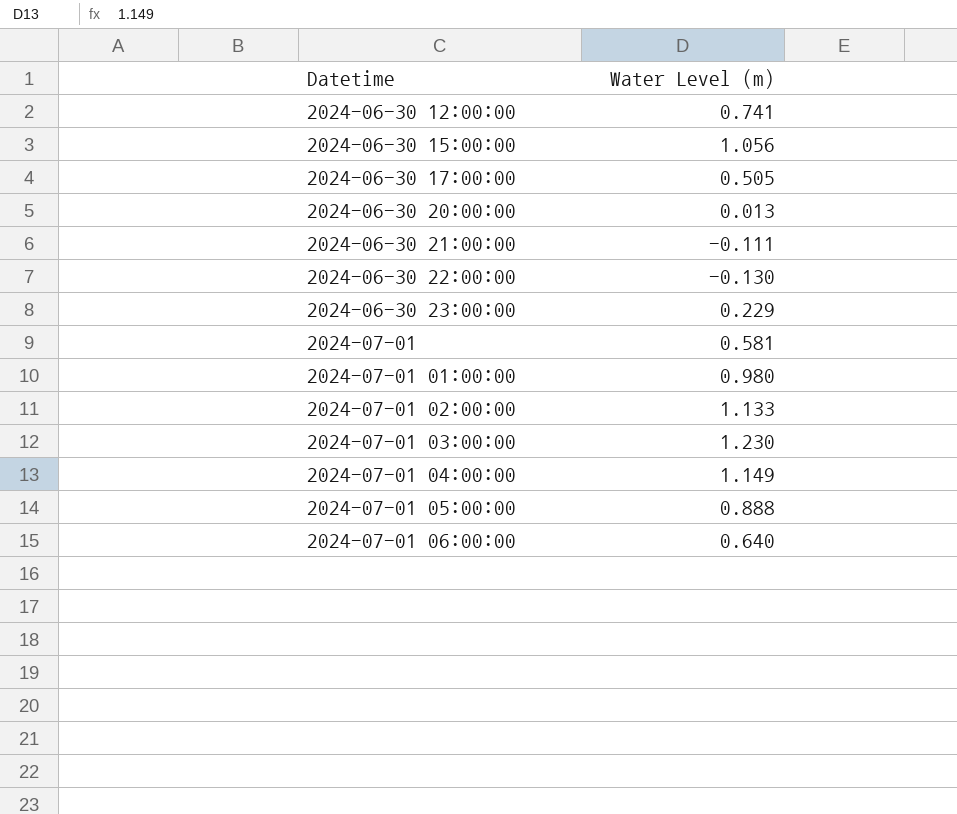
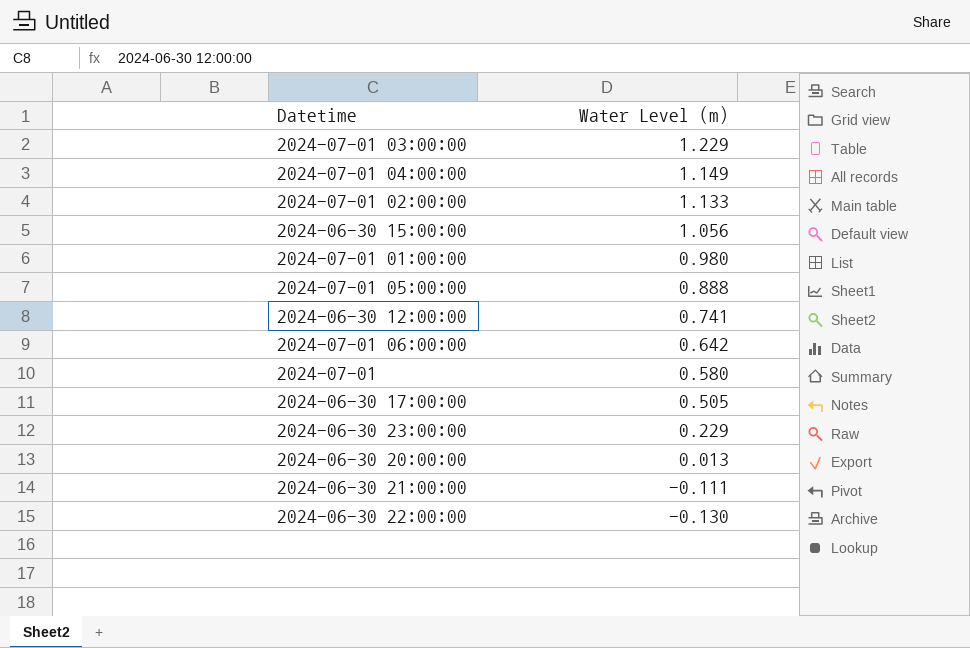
row order: Datetime ascending -> Water Level (m) descending
2024-07-01 03:00:00 | Water Level (m): 1.230 -> 1.229
2024-07-01 06:00:00 | Water Level (m): 0.640 -> 0.642
2024-07-01 | Water Level (m): 0.581 -> 0.580

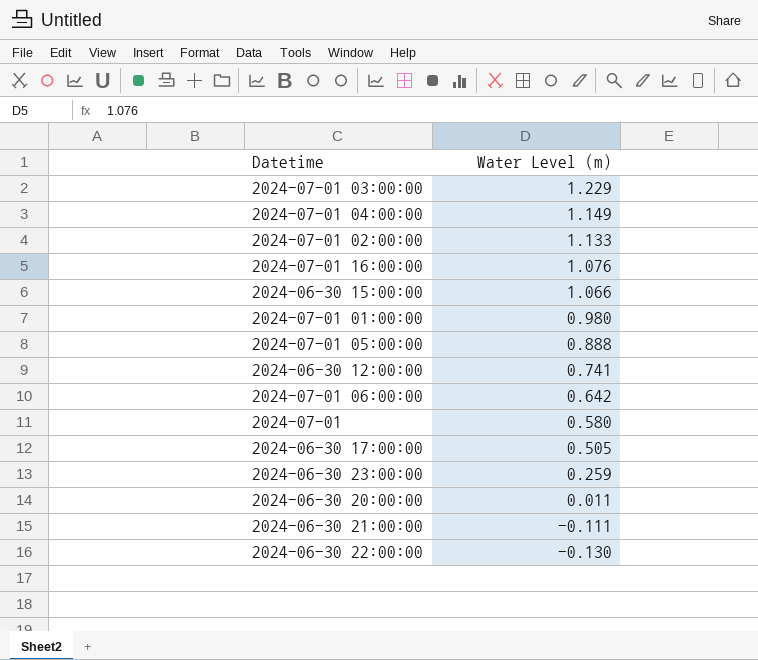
row 2024-07-01 16:00:00: none -> 1.076
2024-06-30 15:00:00 | Water Level (m): 1.056 -> 1.066
2024-06-30 23:00:00 | Water Level (m): 0.229 -> 0.259
2024-06-30 20:00:00 | Water Level (m): 0.013 -> 0.011

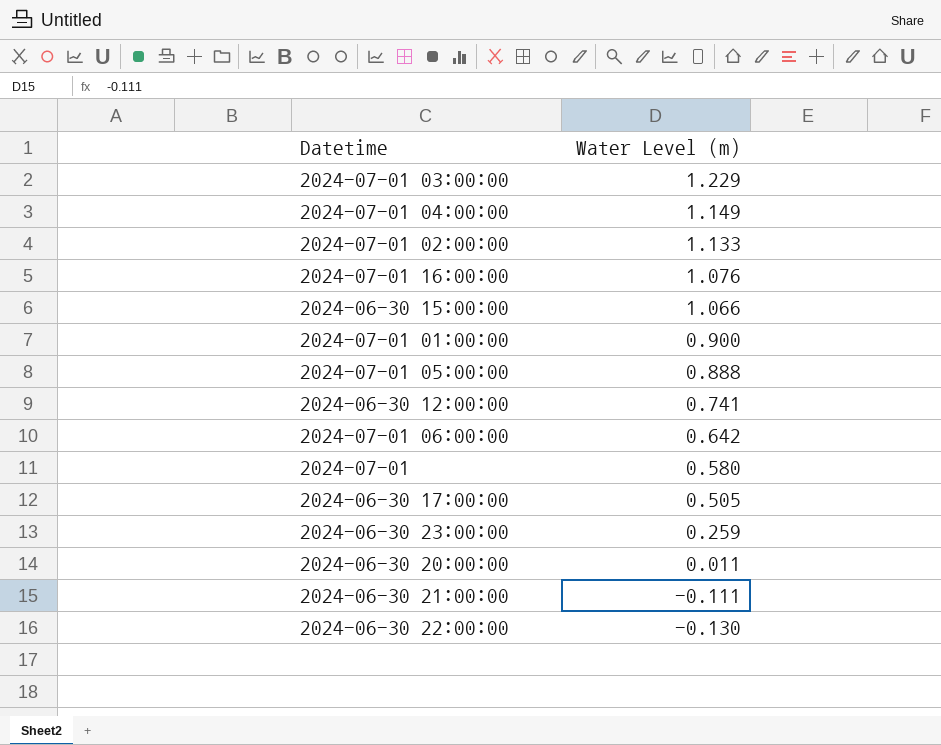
2024-07-01 01:00:00 | Water Level (m): 0.980 -> 0.900

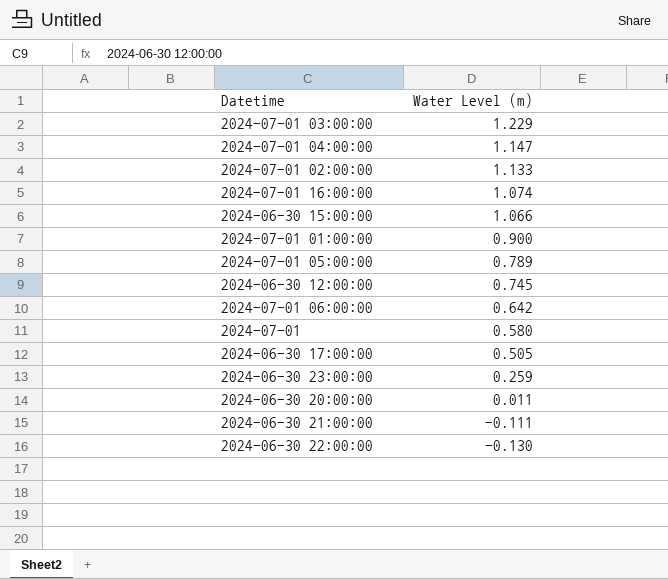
2024-07-01 04:00:00 | Water Level (m): 1.149 -> 1.147
2024-07-01 16:00:00 | Water Level (m): 1.076 -> 1.074
2024-07-01 05:00:00 | Water Level (m): 0.888 -> 0.789
2024-06-30 12:00:00 | Water Level (m): 0.741 -> 0.745

